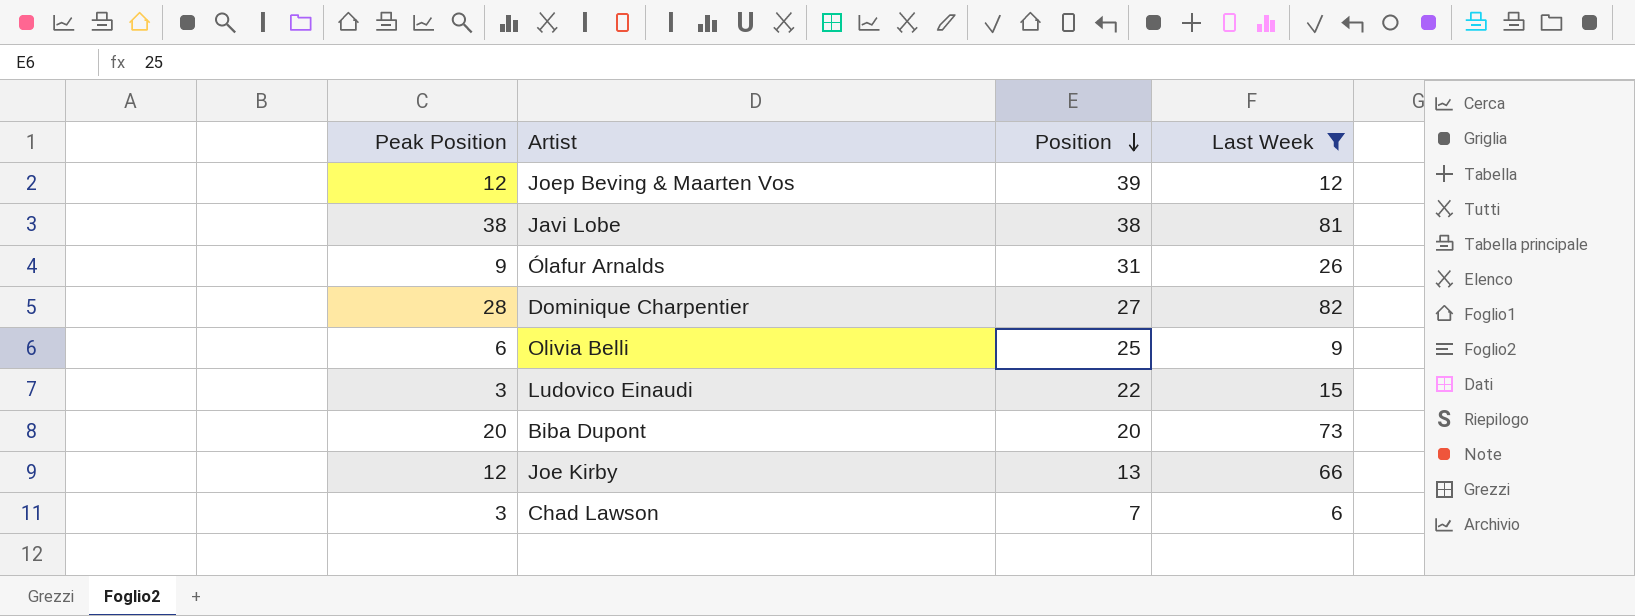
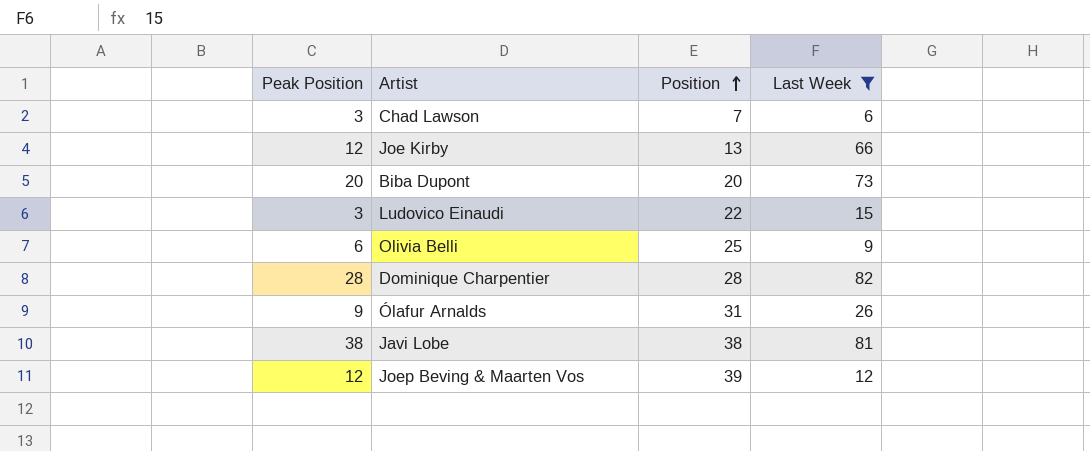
row order: Position descending -> Position ascending
Dominique Charpentier | Position: 27 -> 28

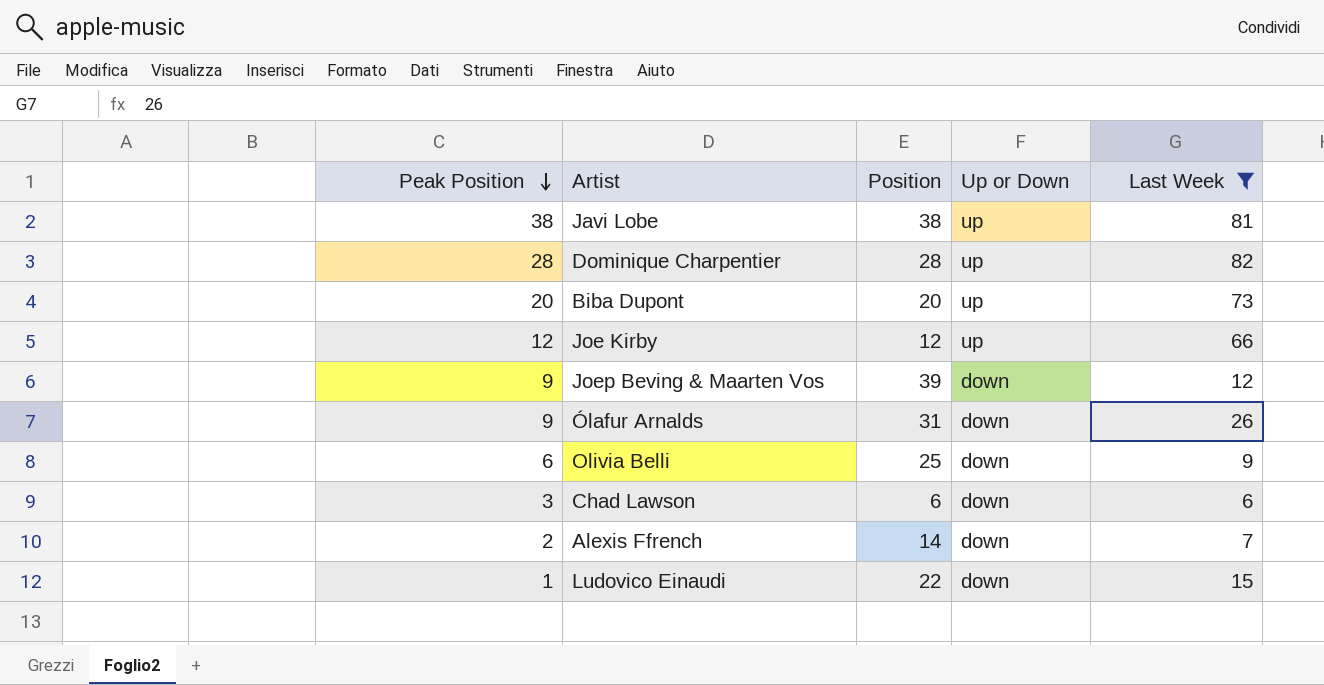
row order: Position ascending -> Peak Position descending
column Up or Down | position: none -> 4
Joe Kirby | Position: 13 -> 12
Joep Beving & Maarten Vos | Peak Position: 12 -> 9
Chad Lawson | Position: 7 -> 6
row Alexis Ffrench: none -> 2 | 14 | down | 7
Ludovico Einaudi | Peak Position: 3 -> 1

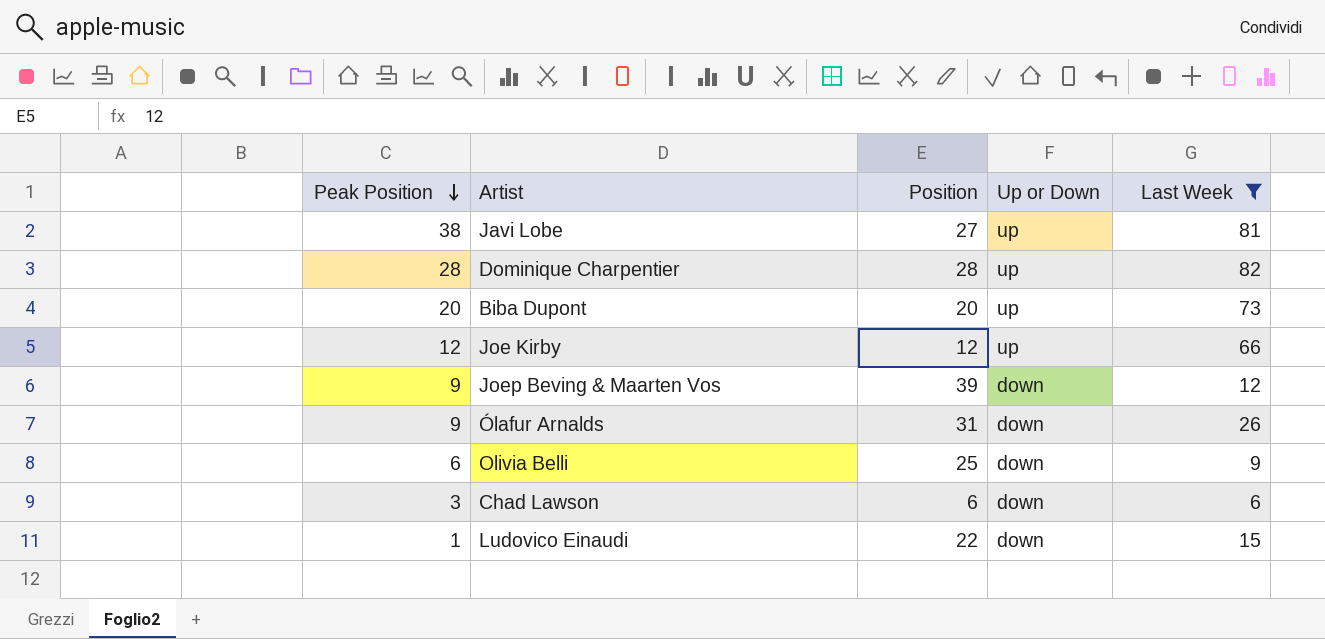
row Alexis Ffrench: 2 | 14 | down | 7 -> none
Javi Lobe | Position: 38 -> 27

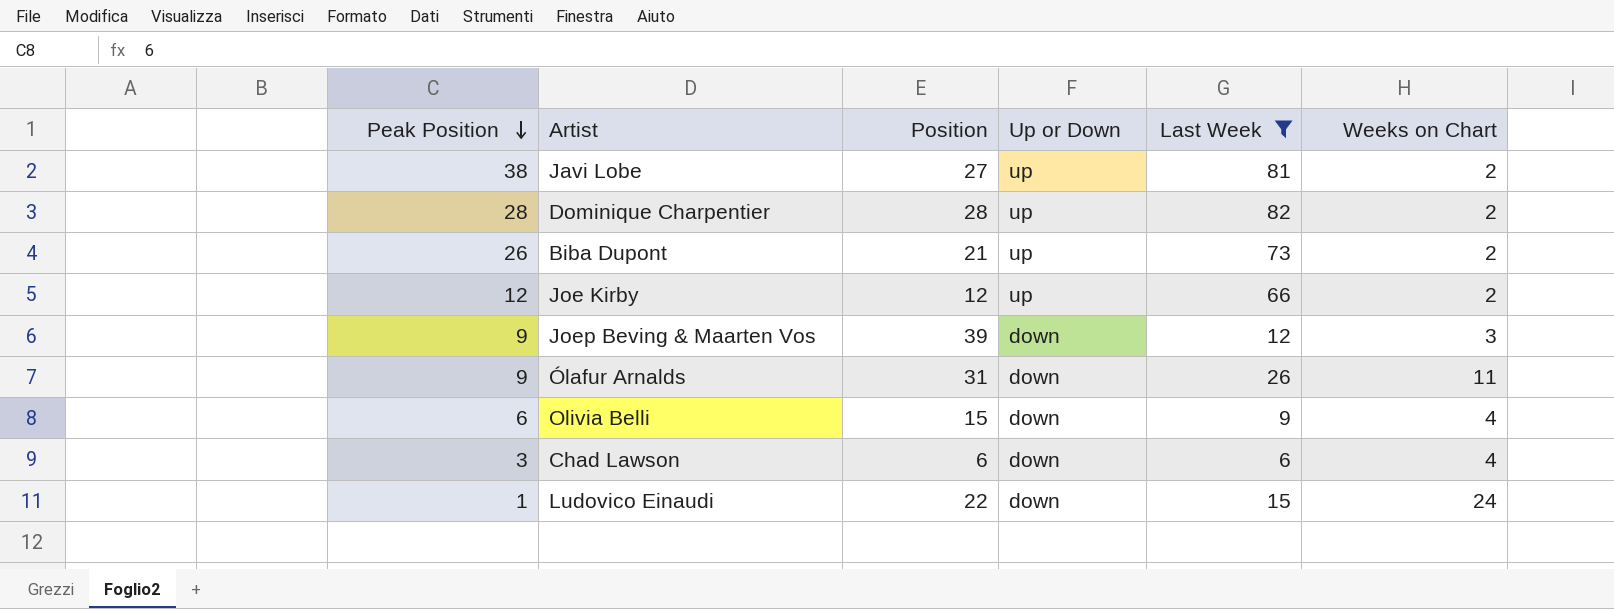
column Weeks on Chart | position: none -> 6
Biba Dupont | Peak Position: 20 -> 26
Biba Dupont | Position: 20 -> 21
Olivia Belli | Position: 25 -> 15

